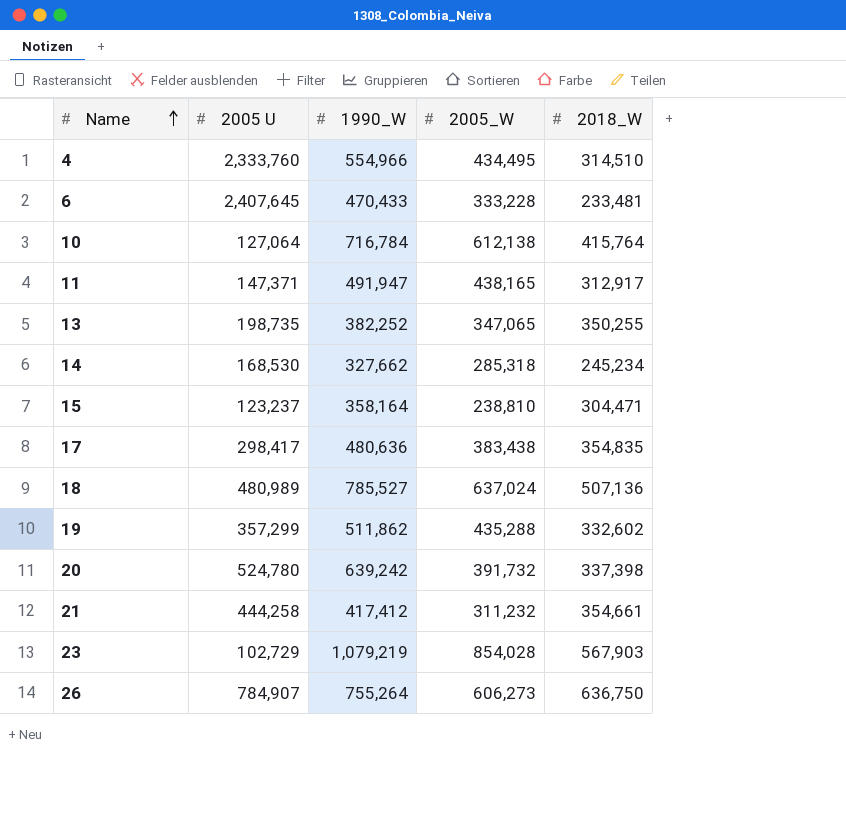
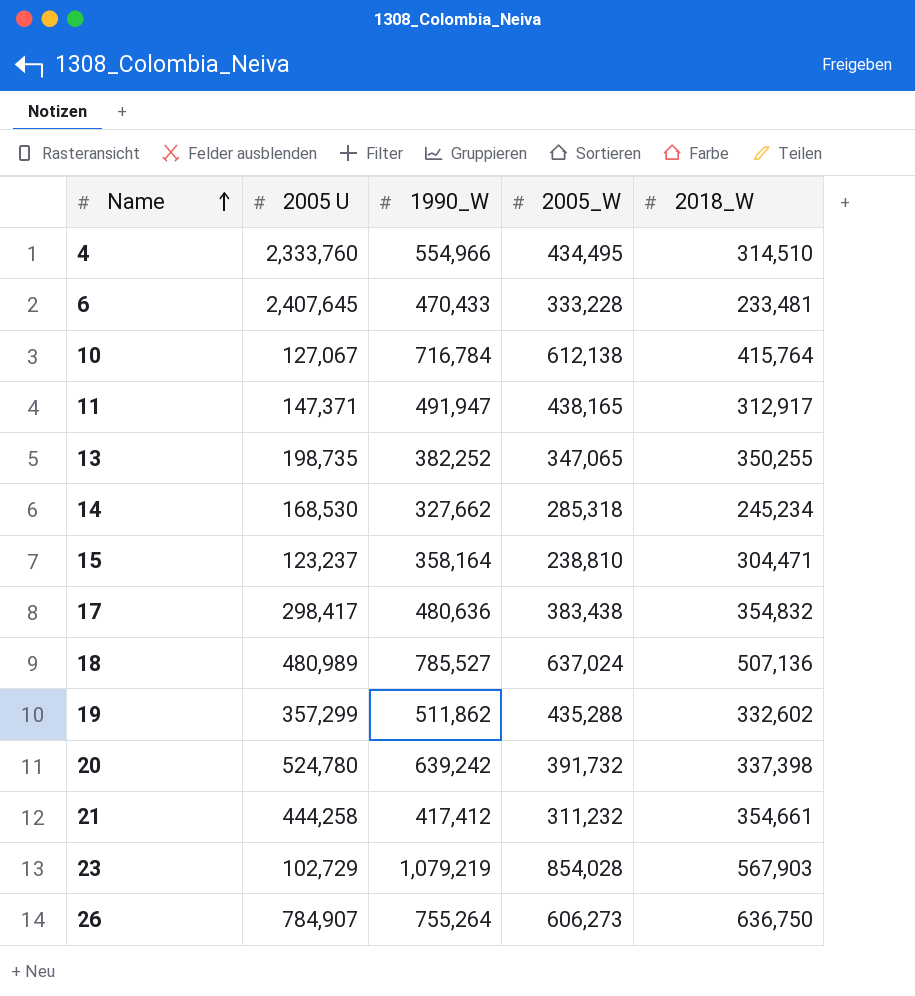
10 | 2005 U: 127,064 -> 127,067
17 | 2018_W: 354,835 -> 354,832

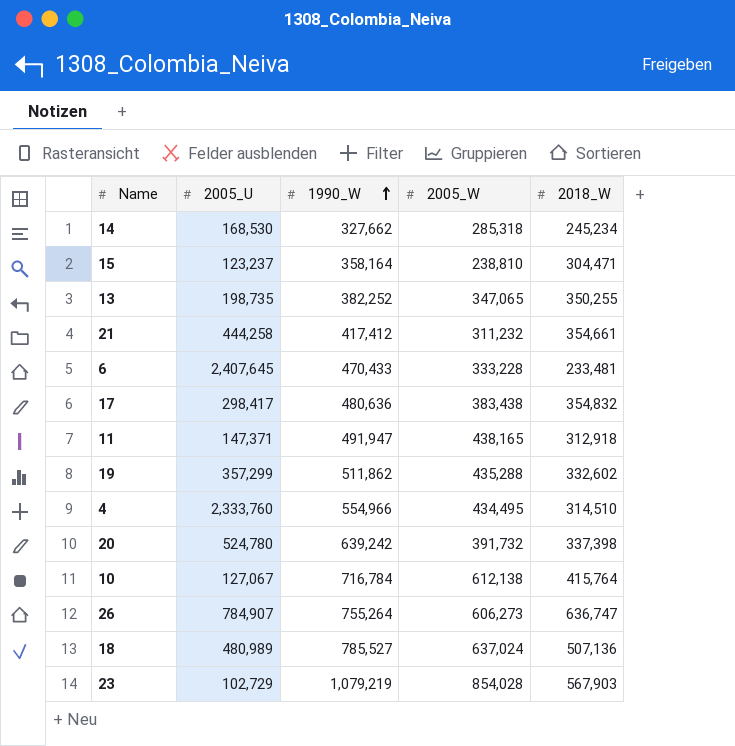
row order: Name ascending -> 1990_W ascending
column name: 2005 U -> 2005_U
11 | 2018_W: 312,917 -> 312,918
26 | 2018_W: 636,750 -> 636,747

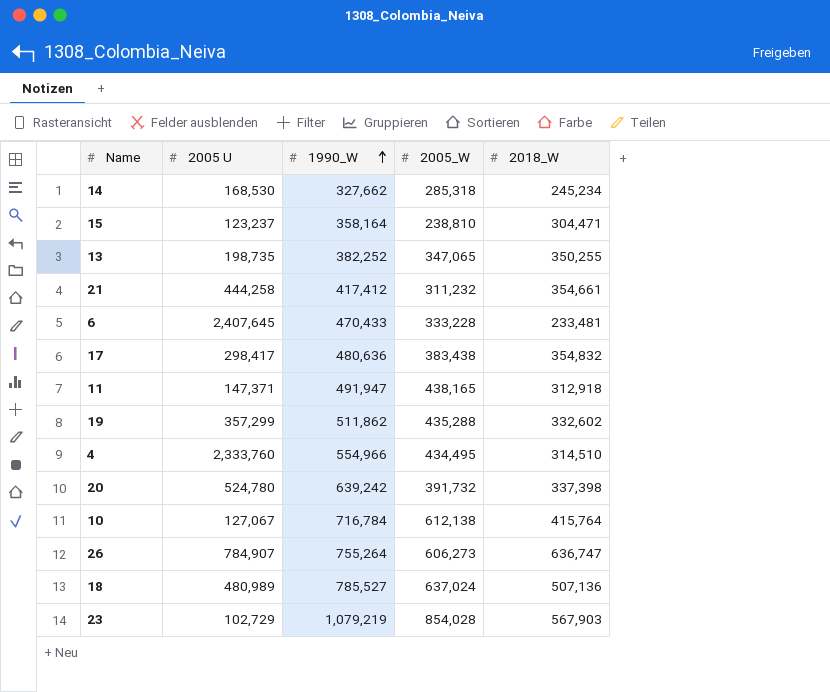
column name: 2005_U -> 2005 U

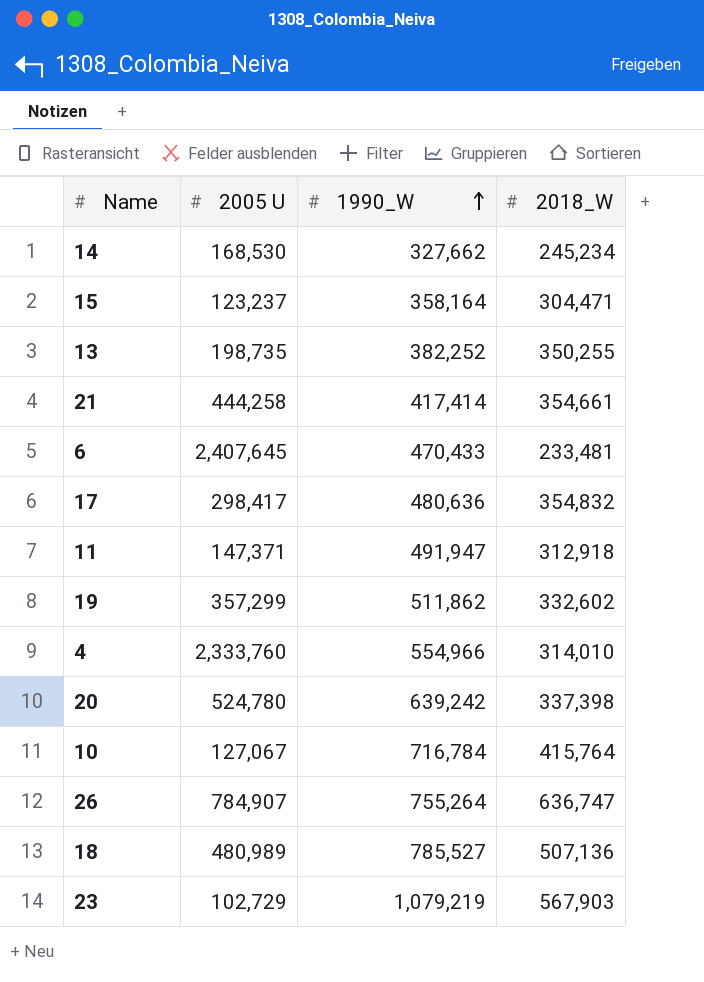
column 2005_W | position: 4 -> none
21 | 1990_W: 417,412 -> 417,414
4 | 2018_W: 314,510 -> 314,010

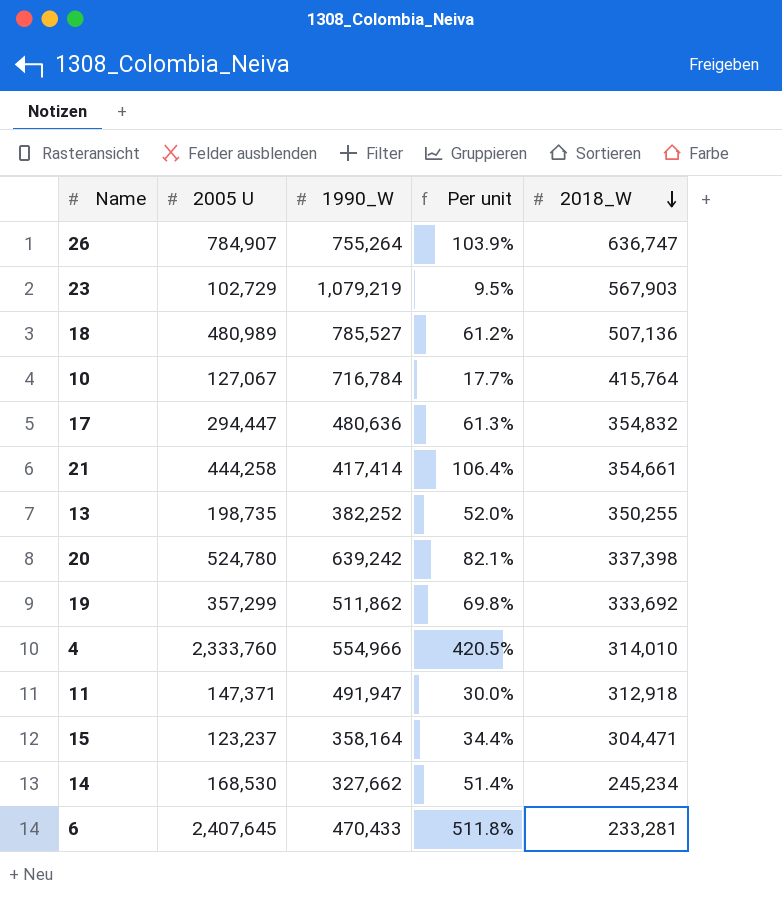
row order: 1990_W ascending -> 2018_W descending
column Per unit | formula: none -> [2005 U] / [1990_W]
17 | 2005 U: 298,417 -> 294,447
19 | 2018_W: 332,602 -> 333,692
6 | 2018_W: 233,481 -> 233,281

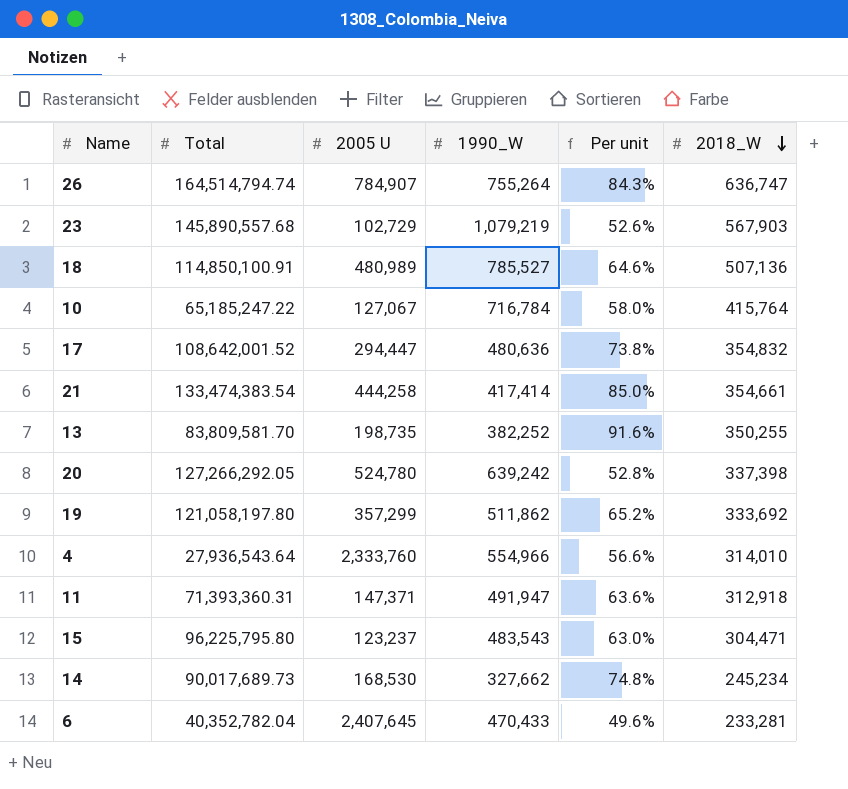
column Total | position: none -> 2
column Per unit | formula: [2005 U] / [1990_W] -> [2018_W] / [1990_W]
15 | 1990_W: 358,164 -> 483,543

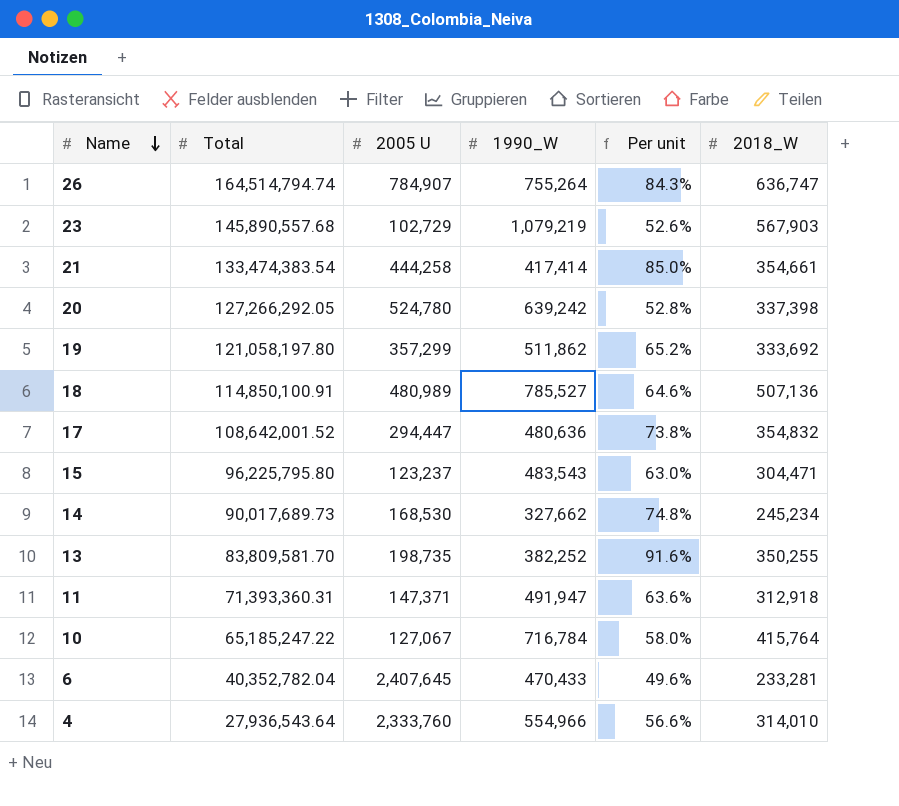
row order: 2018_W descending -> Name descending

